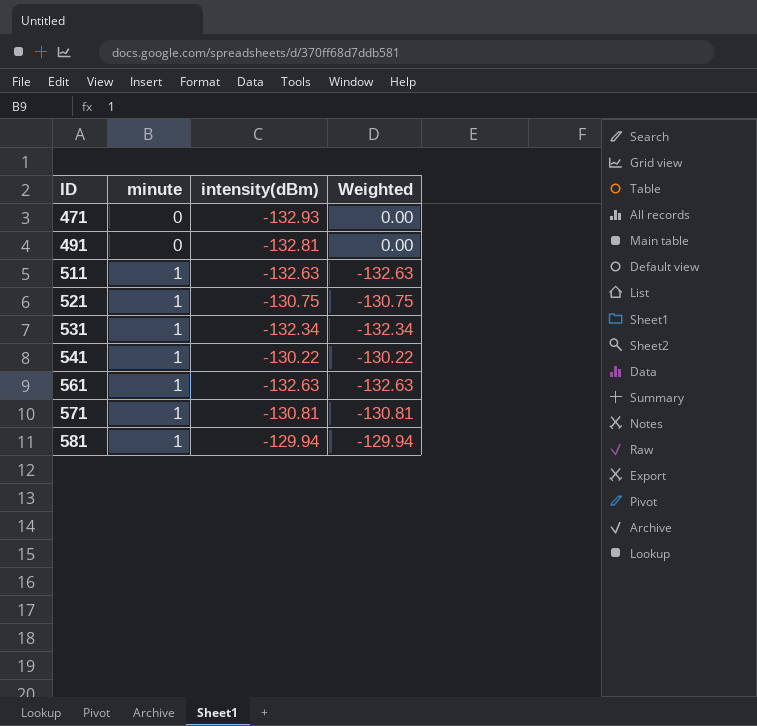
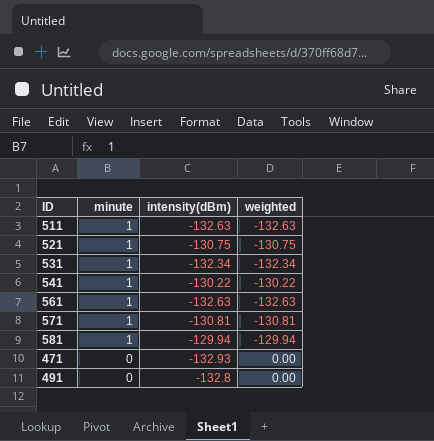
row order: ID ascending -> minute descending
column name: Weighted -> weighted
491 | intensity(dBm): -132.81 -> -132.8

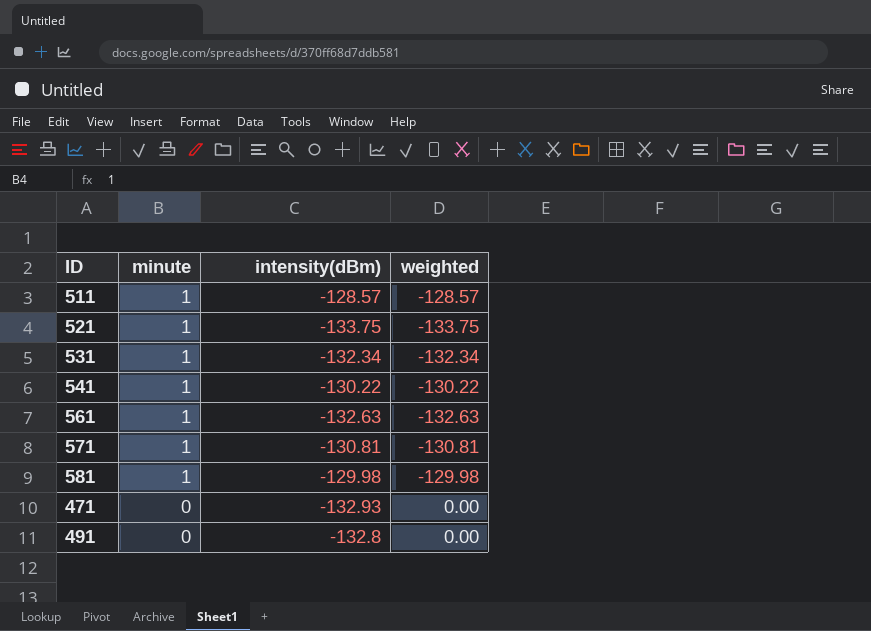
511 | intensity(dBm): -132.63 -> -128.57
511 | weighted: -132.63 -> -128.57
521 | intensity(dBm): -130.75 -> -133.75
521 | weighted: -130.75 -> -133.75
581 | intensity(dBm): -129.94 -> -129.98
581 | weighted: -129.94 -> -129.98

